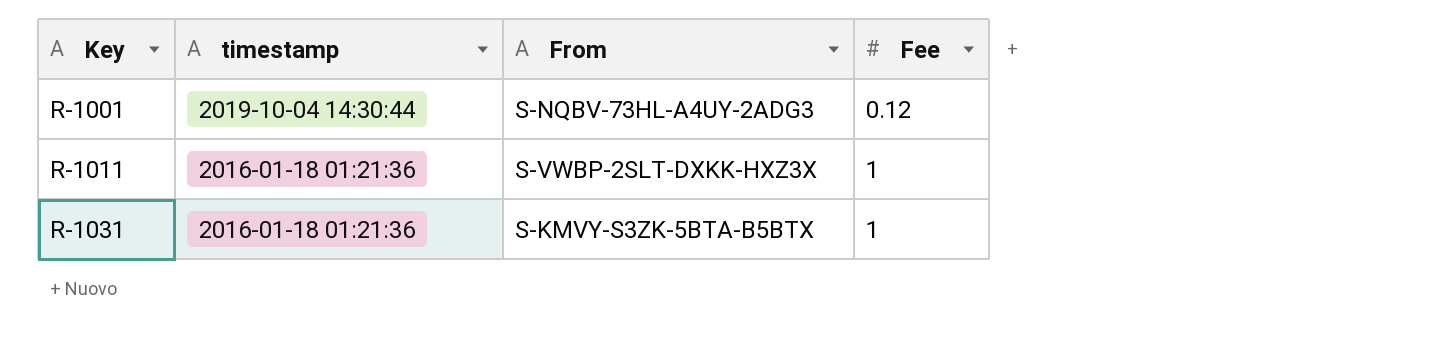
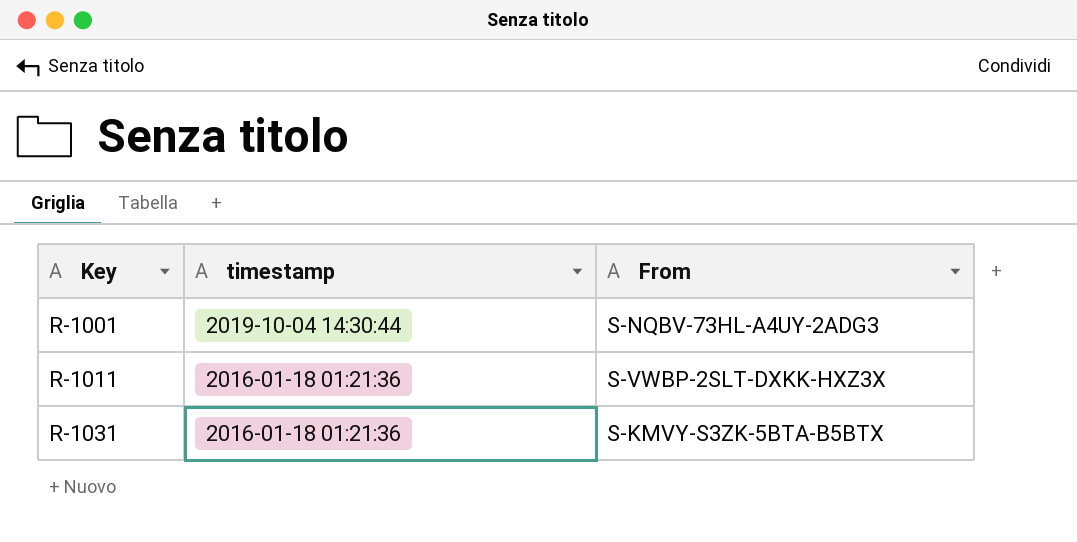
column Fee | position: 4 -> none

